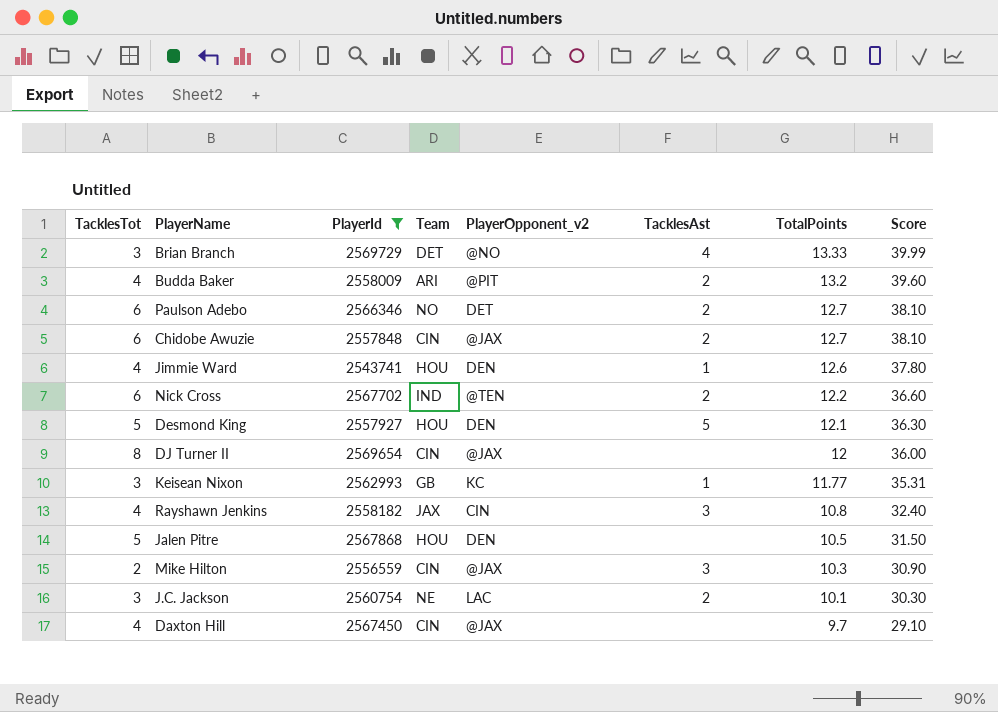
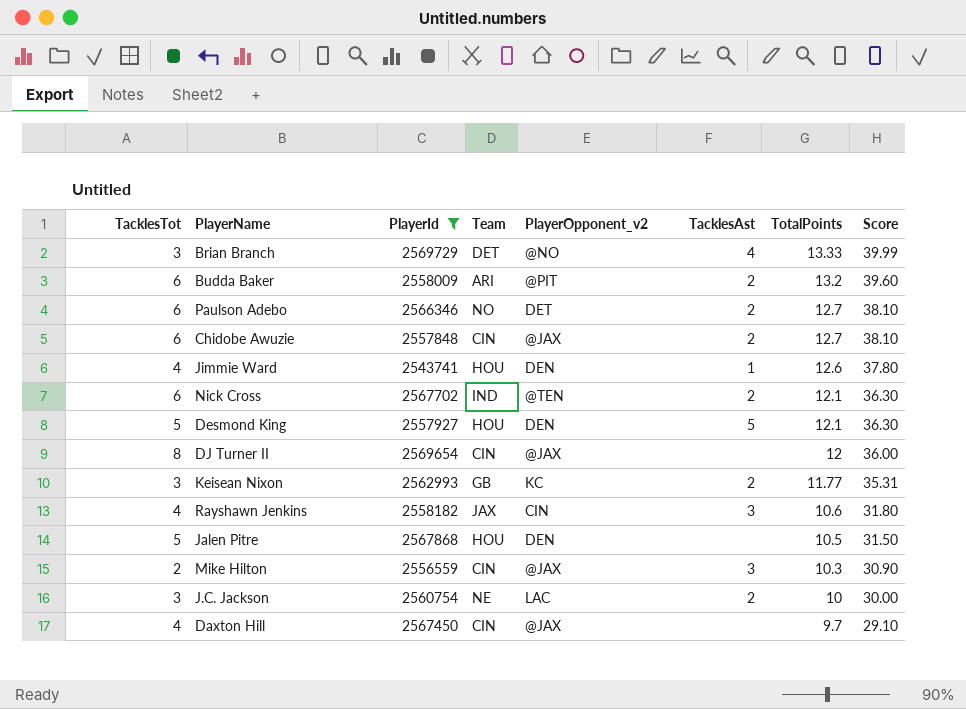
Budda Baker | TacklesTot: 4 -> 6
Nick Cross | TotalPoints: 12.2 -> 12.1
Nick Cross | Score: 36.60 -> 36.30
Keisean Nixon | TacklesAst: 1 -> 2
Rayshawn Jenkins | TotalPoints: 10.8 -> 10.6
Rayshawn Jenkins | Score: 32.40 -> 31.80
J.C. Jackson | TotalPoints: 10.1 -> 10
J.C. Jackson | Score: 30.30 -> 30.00

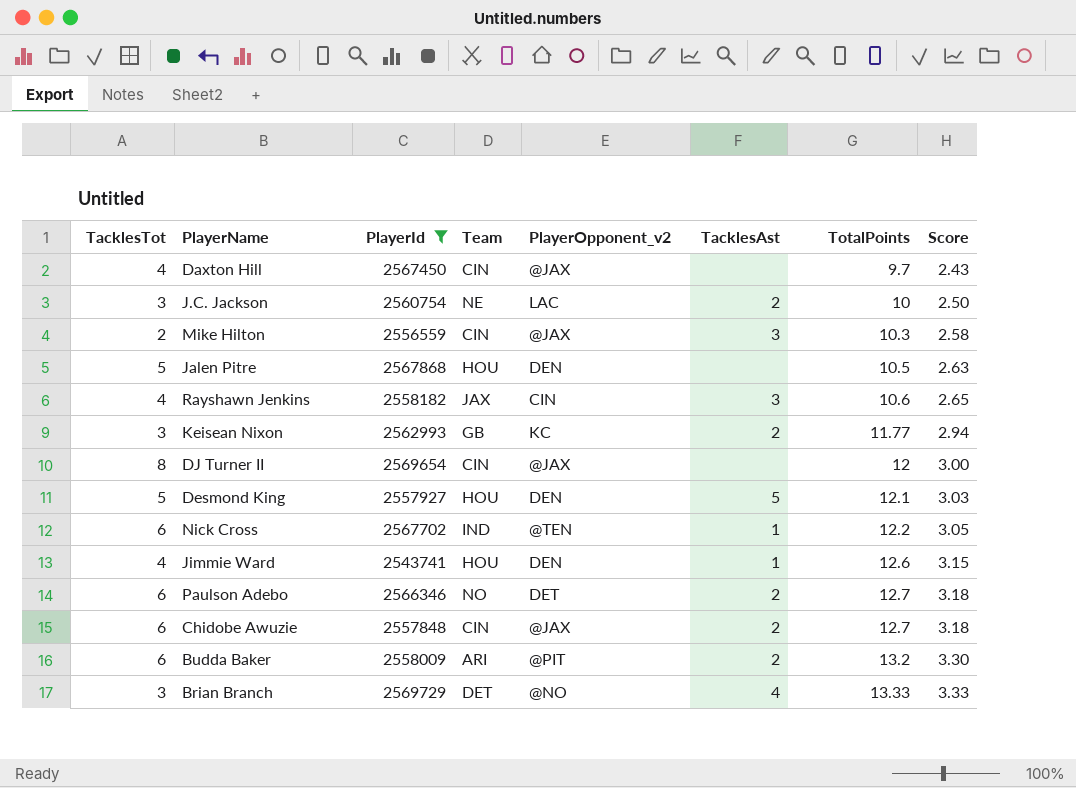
row order: TotalPoints descending -> TotalPoints ascending
column Score | formula: [TotalPoints] * 3 -> [TotalPoints] * 0.25
Nick Cross | TacklesAst: 2 -> 1
Nick Cross | TotalPoints: 12.1 -> 12.2

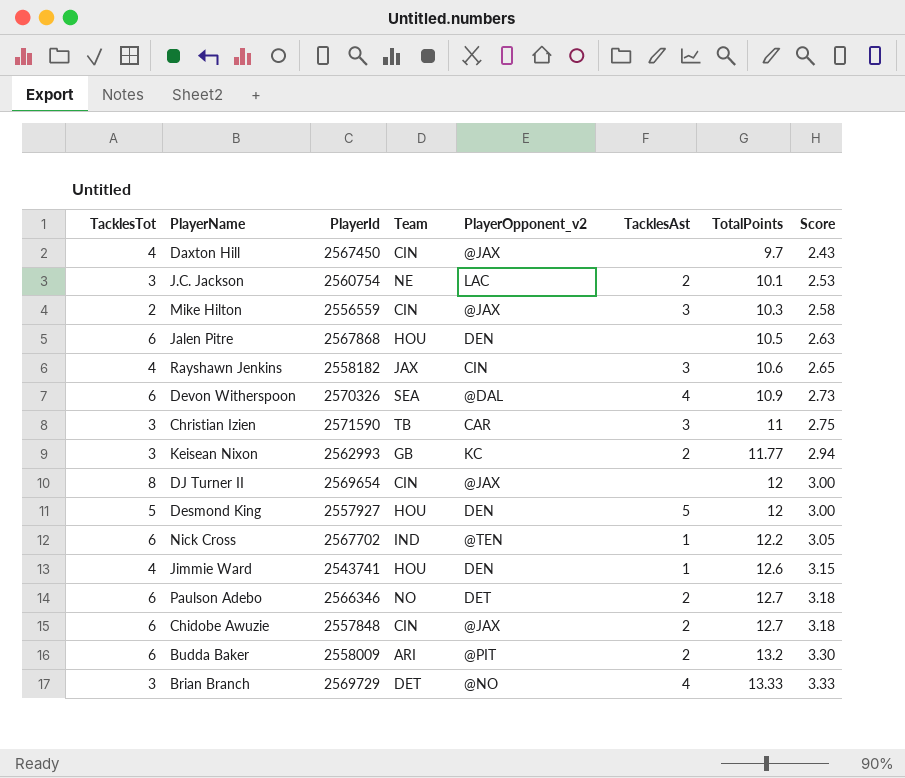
filter: PlayerId <= 2569729 -> none
J.C. Jackson | TotalPoints: 10 -> 10.1
J.C. Jackson | Score: 2.50 -> 2.53
Jalen Pitre | TacklesTot: 5 -> 6
Desmond King | TotalPoints: 12.1 -> 12
Desmond King | Score: 3.03 -> 3.00

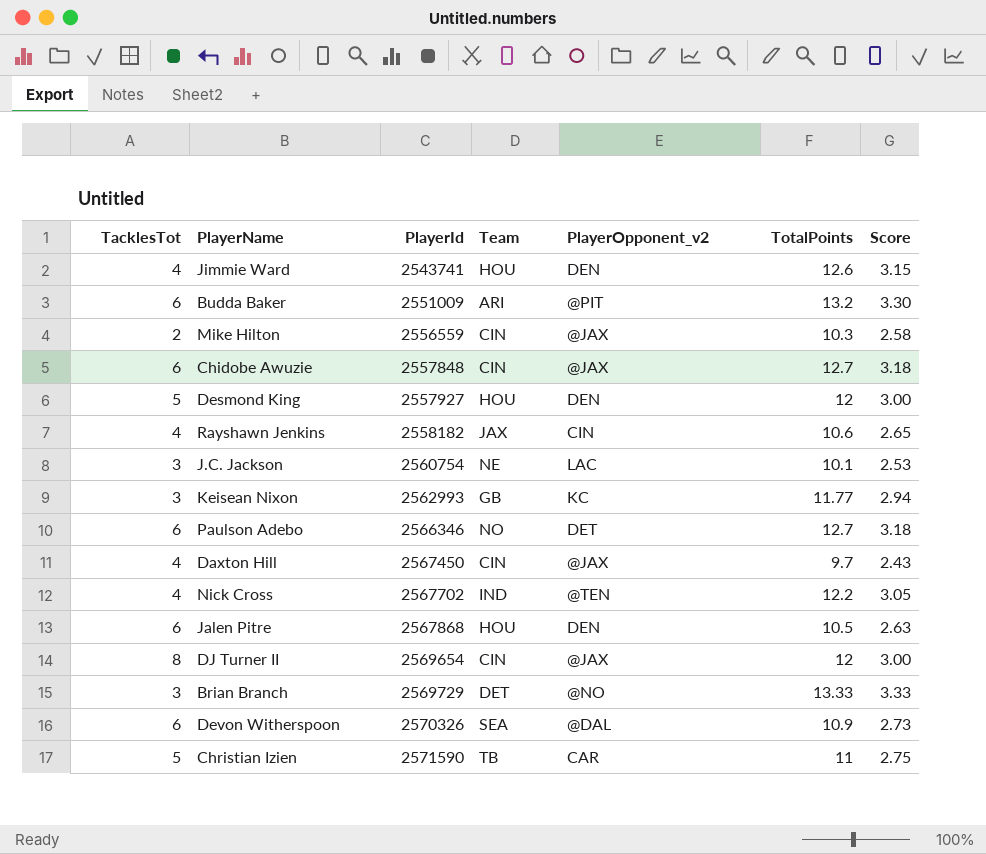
row order: TotalPoints ascending -> PlayerId ascending
column TacklesAst | position: 6 -> none
Budda Baker | PlayerId: 2558009 -> 2551009
Nick Cross | TacklesTot: 6 -> 4
Christian Izien | TacklesTot: 3 -> 5

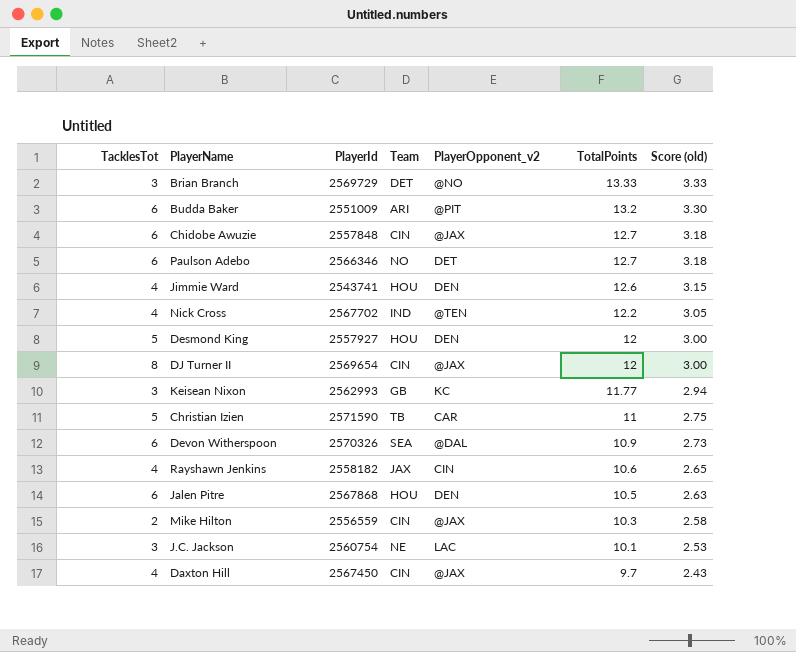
row order: PlayerId ascending -> TotalPoints descending
column name: Score -> Score (old)

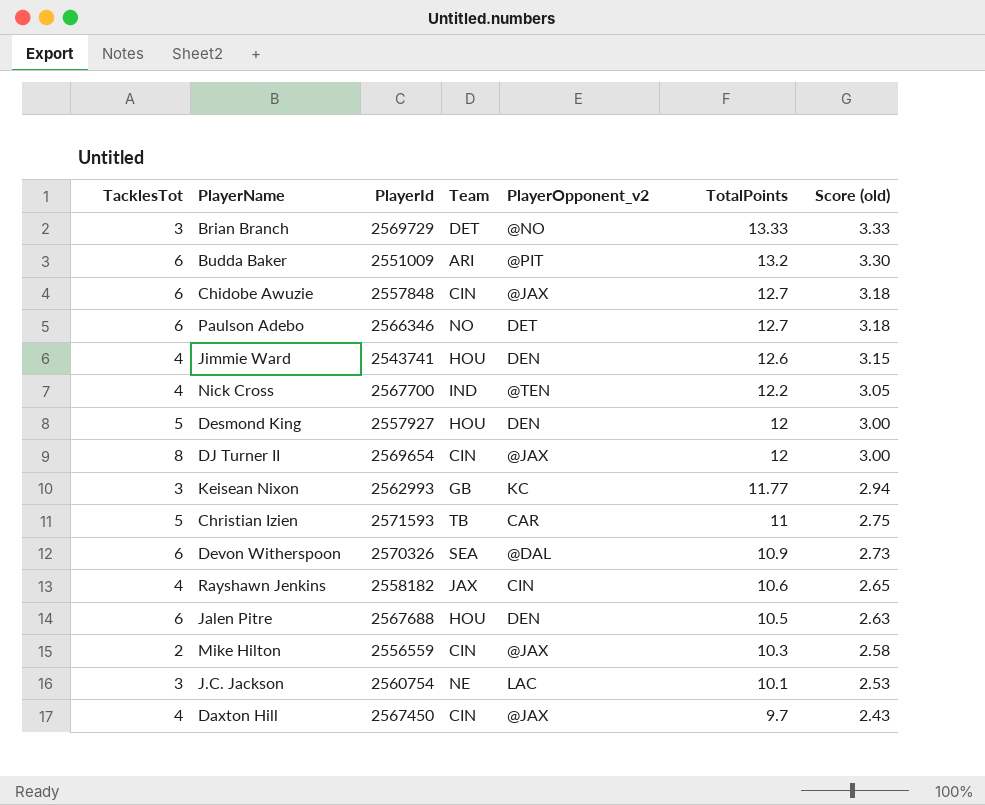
Nick Cross | PlayerId: 2567702 -> 2567700
Christian Izien | PlayerId: 2571590 -> 2571593
Jalen Pitre | PlayerId: 2567868 -> 2567688

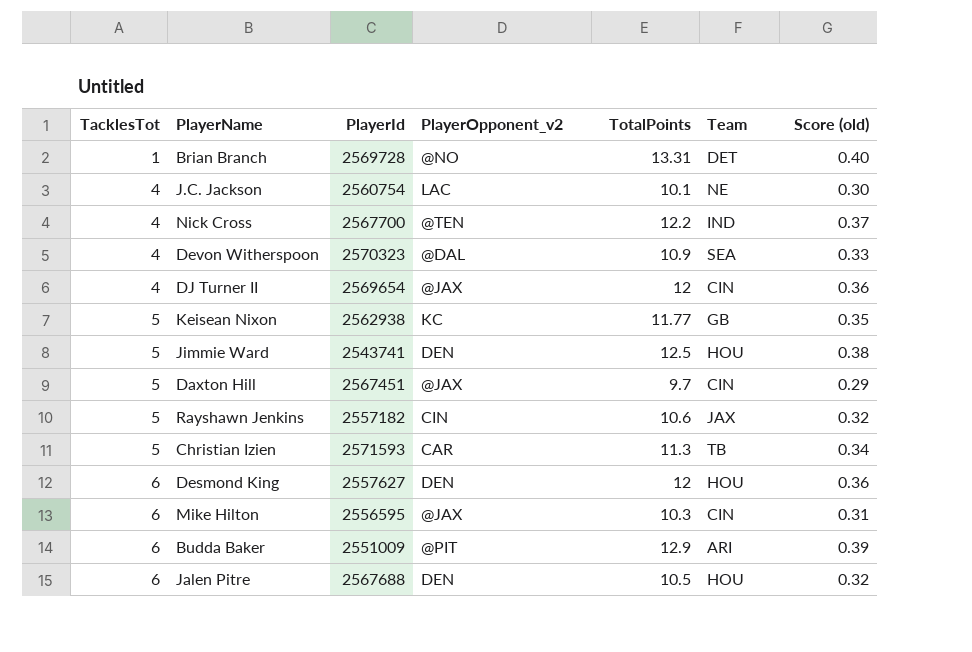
row order: TotalPoints descending -> TacklesTot ascending
column Team | position: 4 -> 6
column Score (old) | formula: [TotalPoints] * 0.25 -> [TotalPoints] * 0.03
row Chidobe Awuzie: 6 | 2557848 | CIN | @JAX | 12.7 | 3.18 -> none
row Paulson Adebo: 6 | 2566346 | NO | DET | 12.7 | 3.18 -> none
Brian Branch | TacklesTot: 3 -> 1
Brian Branch | PlayerId: 2569729 -> 2569728
Brian Branch | TotalPoints: 13.33 -> 13.31
J.C. Jackson | TacklesTot: 3 -> 4
Devon Witherspoon | TacklesTot: 6 -> 4
Devon Witherspoon | PlayerId: 2570326 -> 2570323
DJ Turner II | TacklesTot: 8 -> 4
Keisean Nixon | TacklesTot: 3 -> 5
Keisean Nixon | PlayerId: 2562993 -> 2562938
Jimmie Ward | TacklesTot: 4 -> 5
Jimmie Ward | TotalPoints: 12.6 -> 12.5
Daxton Hill | TacklesTot: 4 -> 5
Daxton Hill | PlayerId: 2567450 -> 2567451
Rayshawn Jenkins | TacklesTot: 4 -> 5
Rayshawn Jenkins | PlayerId: 2558182 -> 2557182
Christian Izien | TotalPoints: 11 -> 11.3
Desmond King | TacklesTot: 5 -> 6
Desmond King | PlayerId: 2557927 -> 2557627
Mike Hilton | TacklesTot: 2 -> 6
Mike Hilton | PlayerId: 2556559 -> 2556595
Budda Baker | TotalPoints: 13.2 -> 12.9

